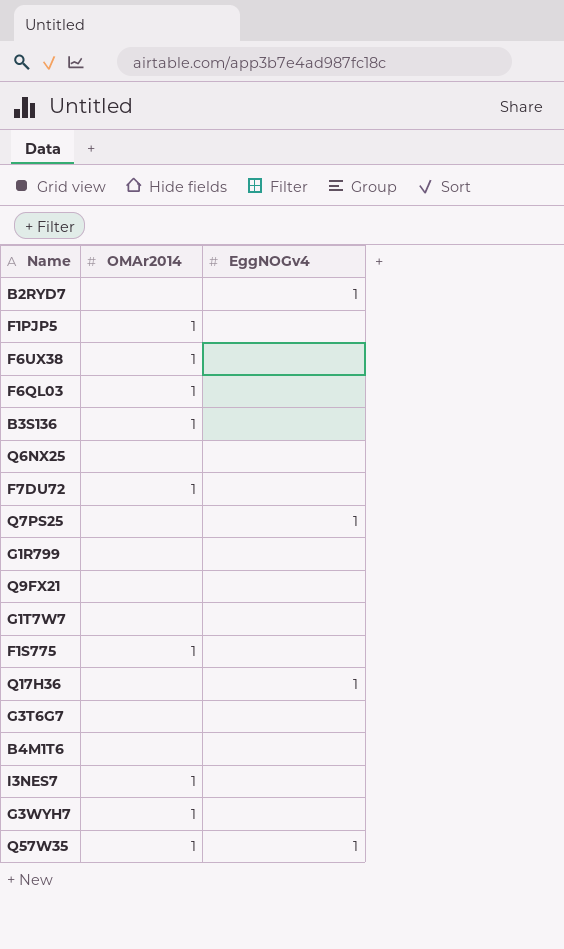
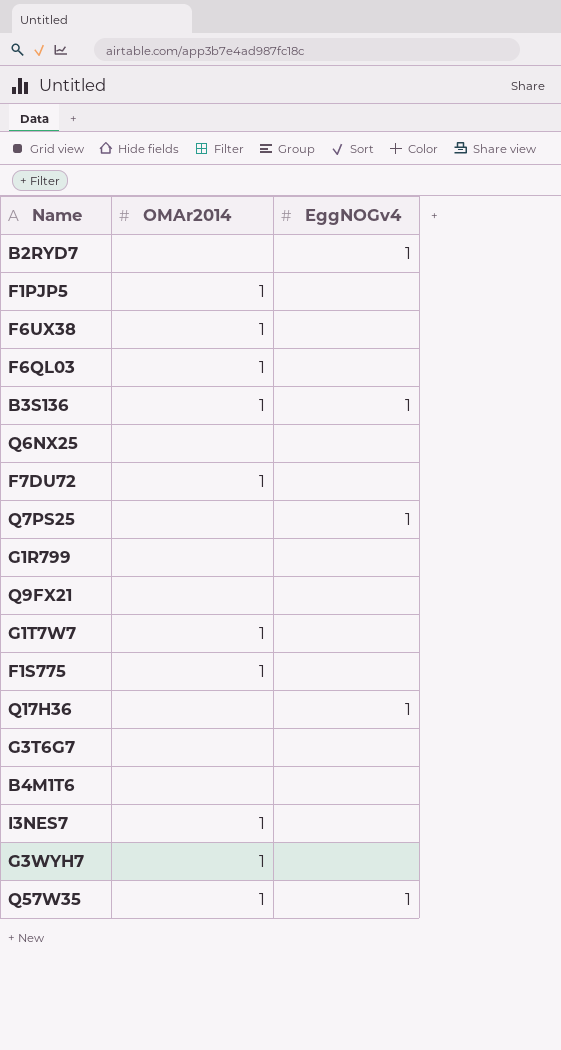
B3S136 | EggNOGv4: none -> 1
G1T7W7 | OMAr2014: none -> 1

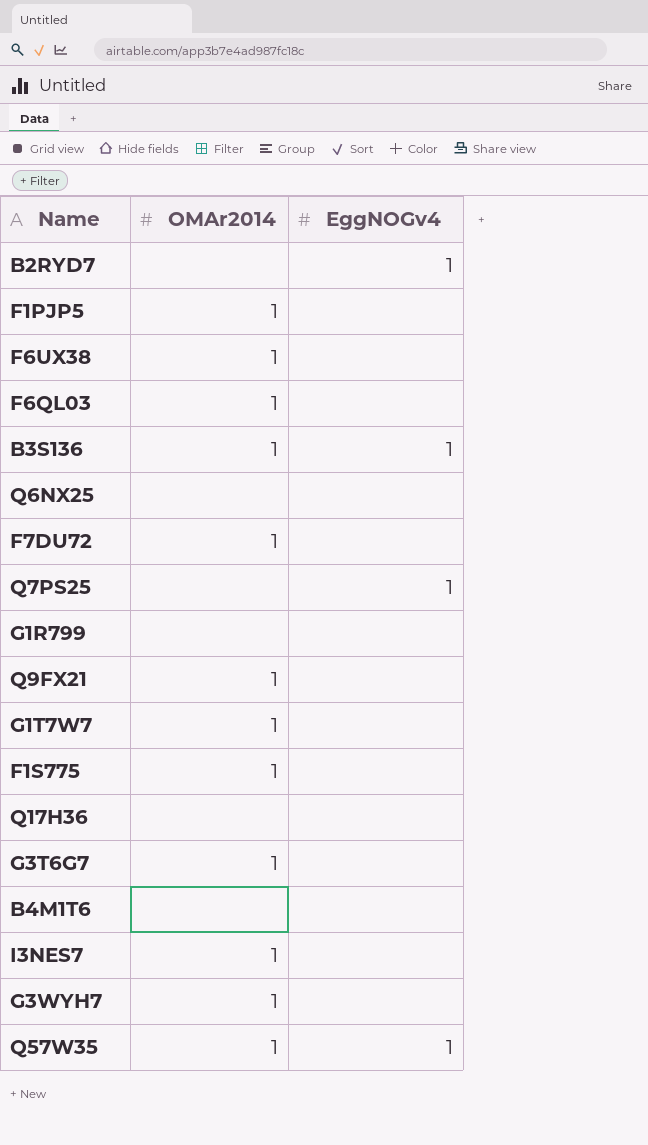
Q9FX21 | OMAr2014: none -> 1
Q17H36 | EggNOGv4: 1 -> none
G3T6G7 | OMAr2014: none -> 1

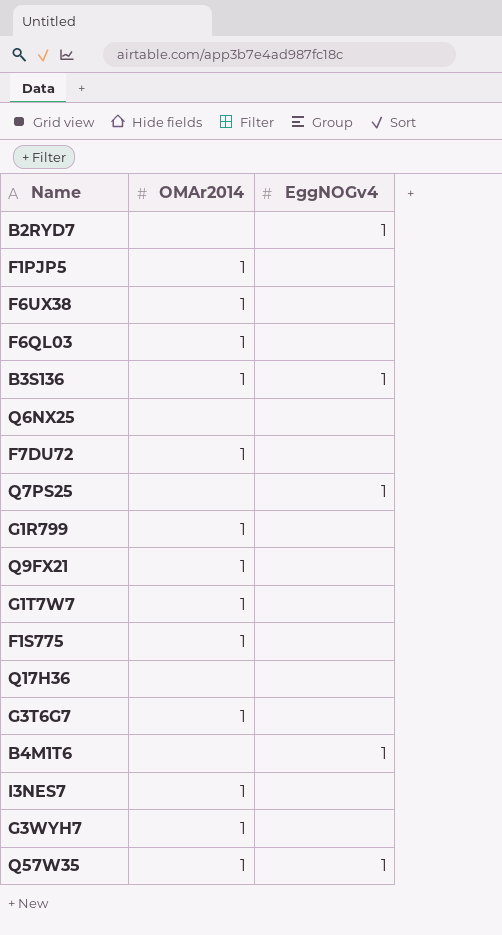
G1R799 | OMAr2014: none -> 1
B4M1T6 | EggNOGv4: none -> 1

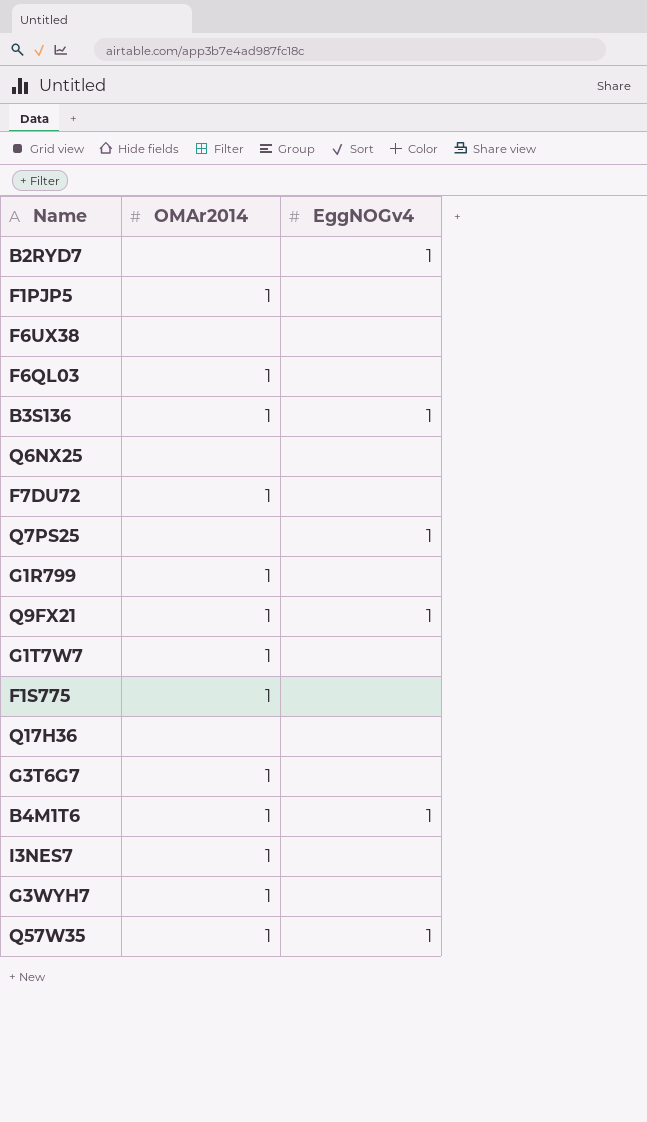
F6UX38 | OMAr2014: 1 -> none
Q9FX21 | EggNOGv4: none -> 1
B4M1T6 | OMAr2014: none -> 1

